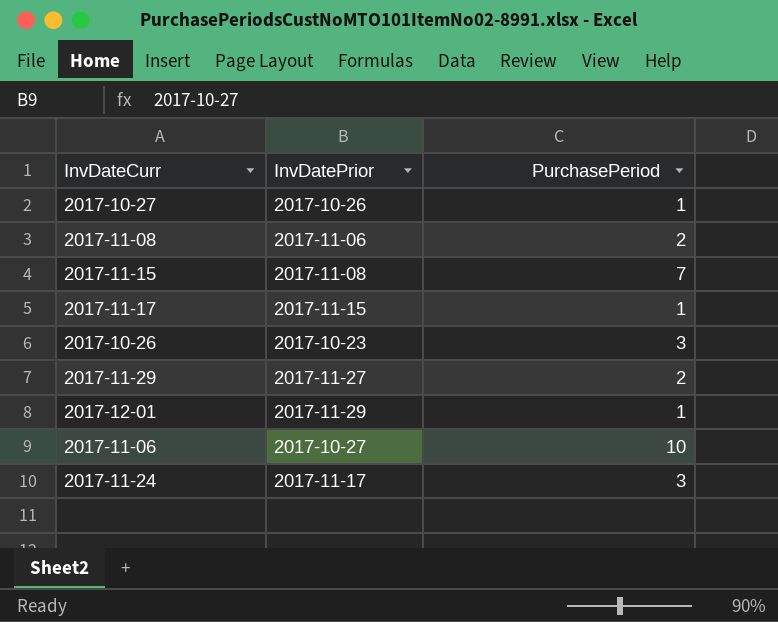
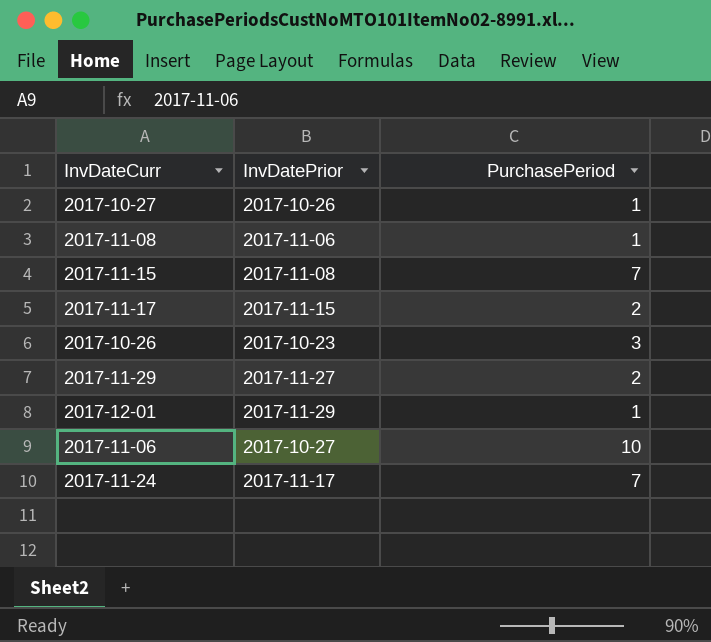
2017-11-08 | PurchasePeriod: 2 -> 1
2017-11-17 | PurchasePeriod: 1 -> 2
2017-11-24 | PurchasePeriod: 3 -> 7

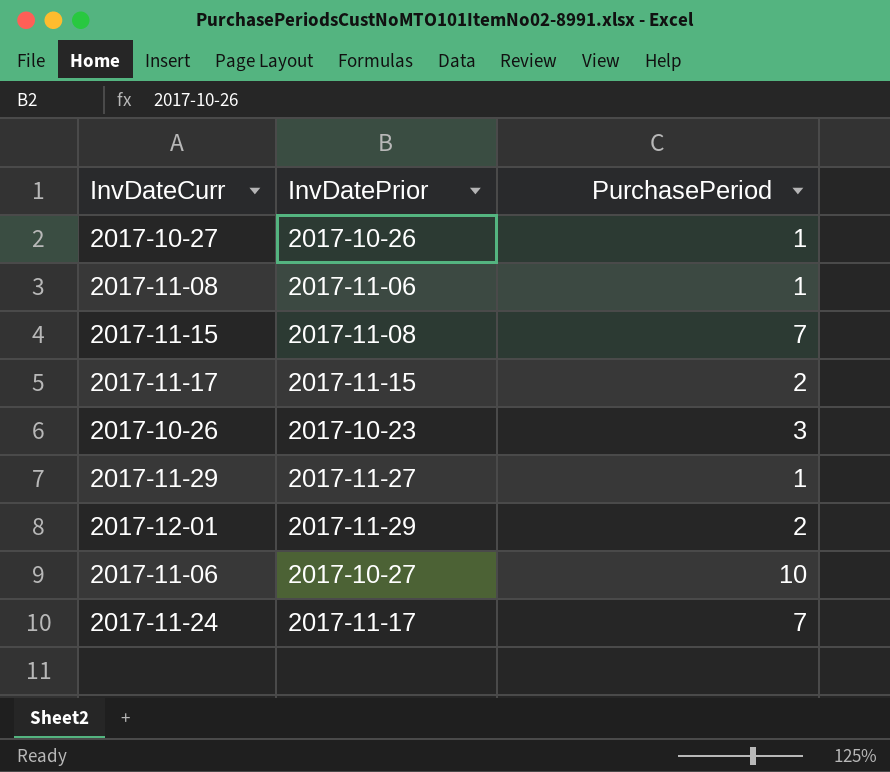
2017-11-29 | PurchasePeriod: 2 -> 1
2017-12-01 | PurchasePeriod: 1 -> 2

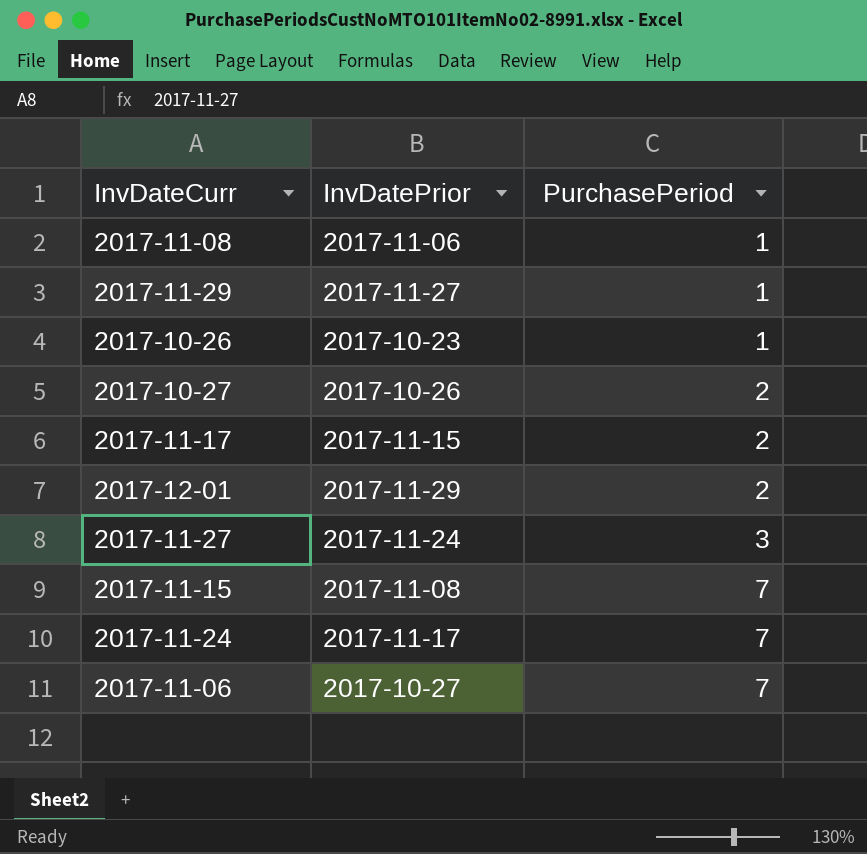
row order: none -> PurchasePeriod ascending
2017-10-26 | PurchasePeriod: 3 -> 1
2017-10-27 | PurchasePeriod: 1 -> 2
row 2017-11-27: none -> 2017-11-24 | 3
2017-11-06 | PurchasePeriod: 10 -> 7

